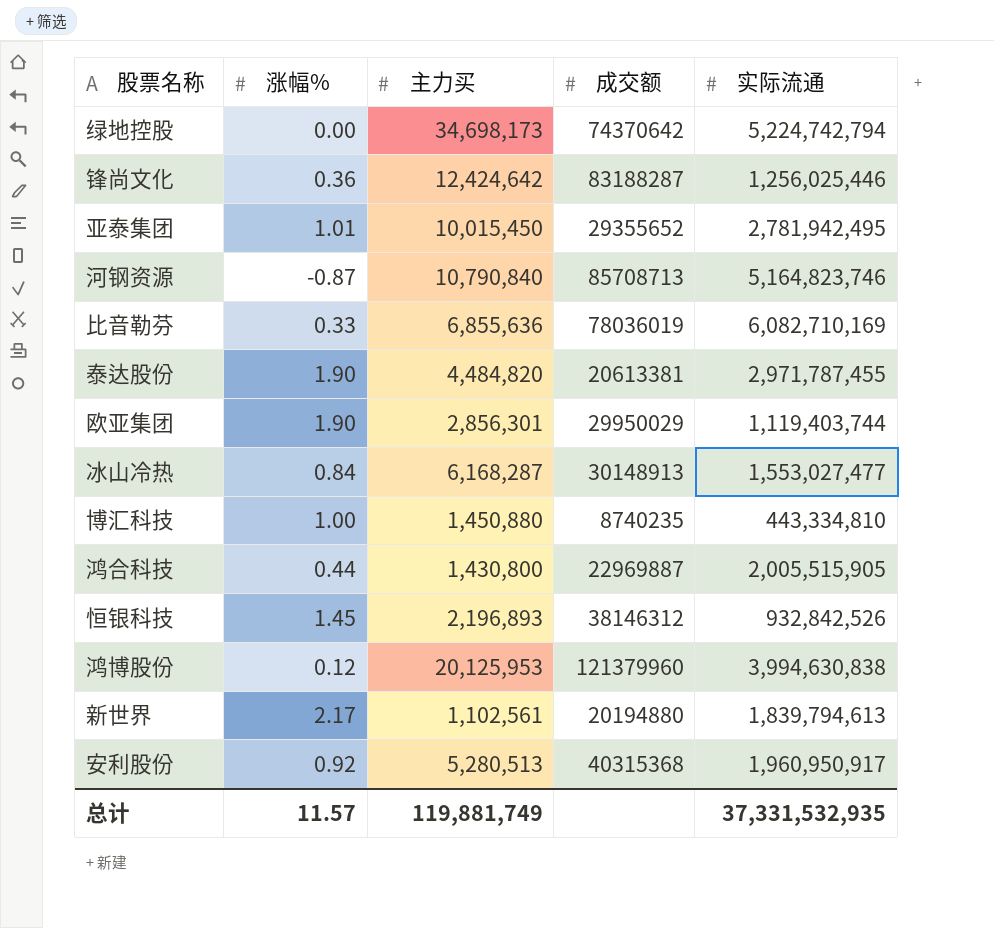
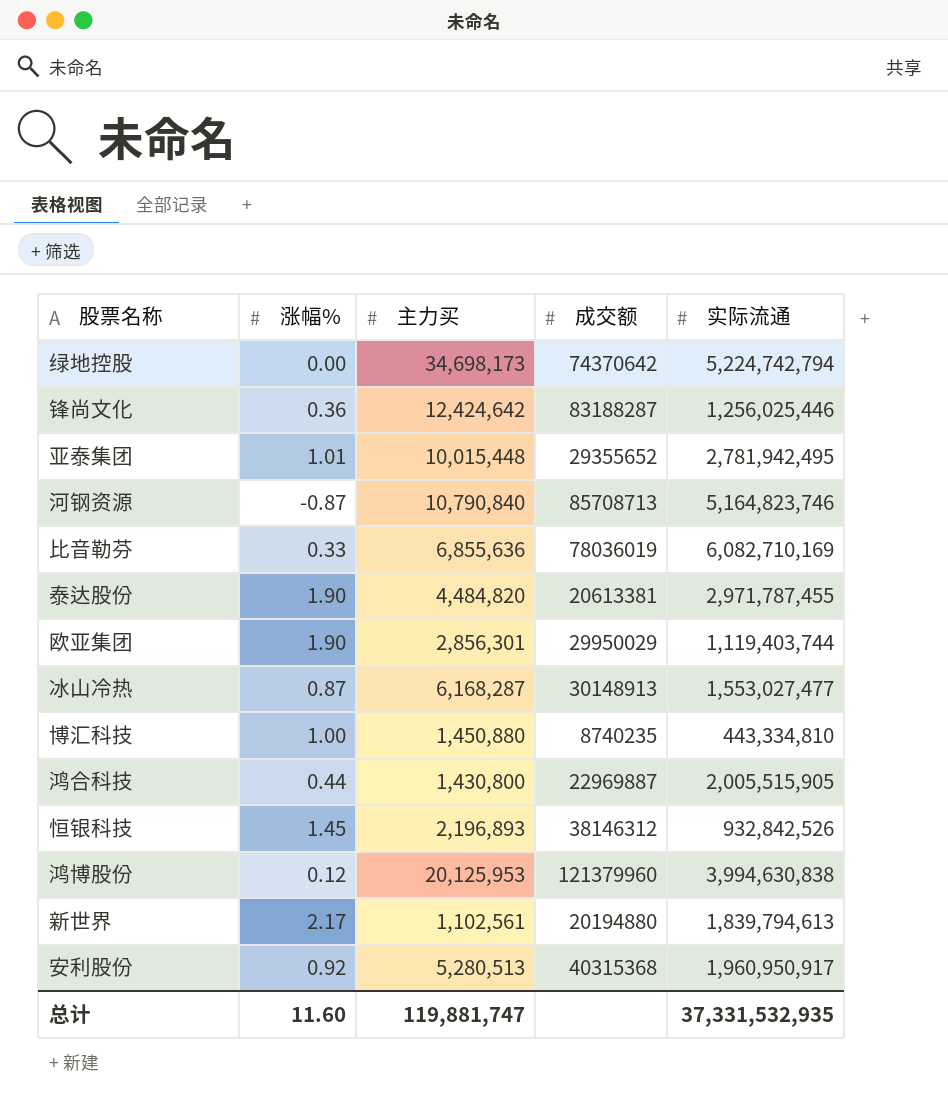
亚泰集团 | 主力买: 10,015,450 -> 10,015,448
冰山冷热 | 涨幅%: 0.84 -> 0.87
总计 | 涨幅%: 11.57 -> 11.60
总计 | 主力买: 119,881,749 -> 119,881,747

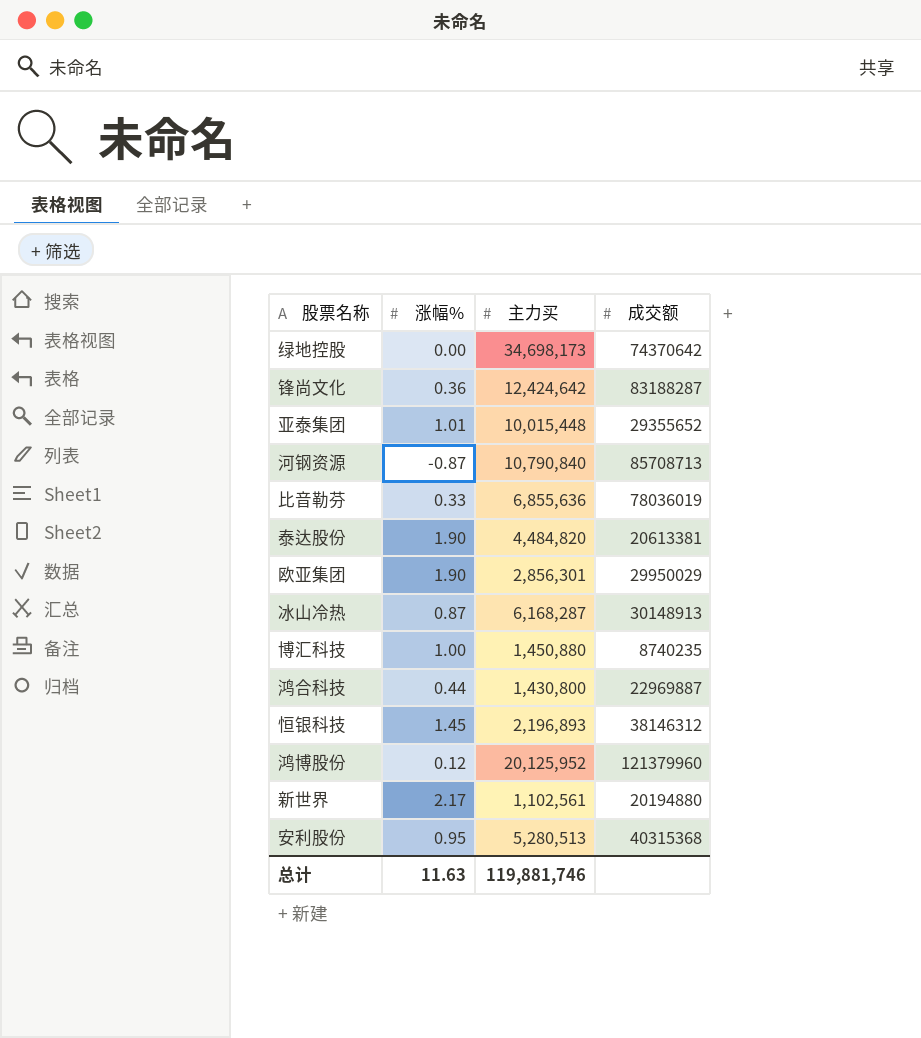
column 实际流通 | position: 5 -> none
鸿博股份 | 主力买: 20,125,953 -> 20,125,952
安利股份 | 涨幅%: 0.92 -> 0.95
总计 | 涨幅%: 11.60 -> 11.63
总计 | 主力买: 119,881,747 -> 119,881,746

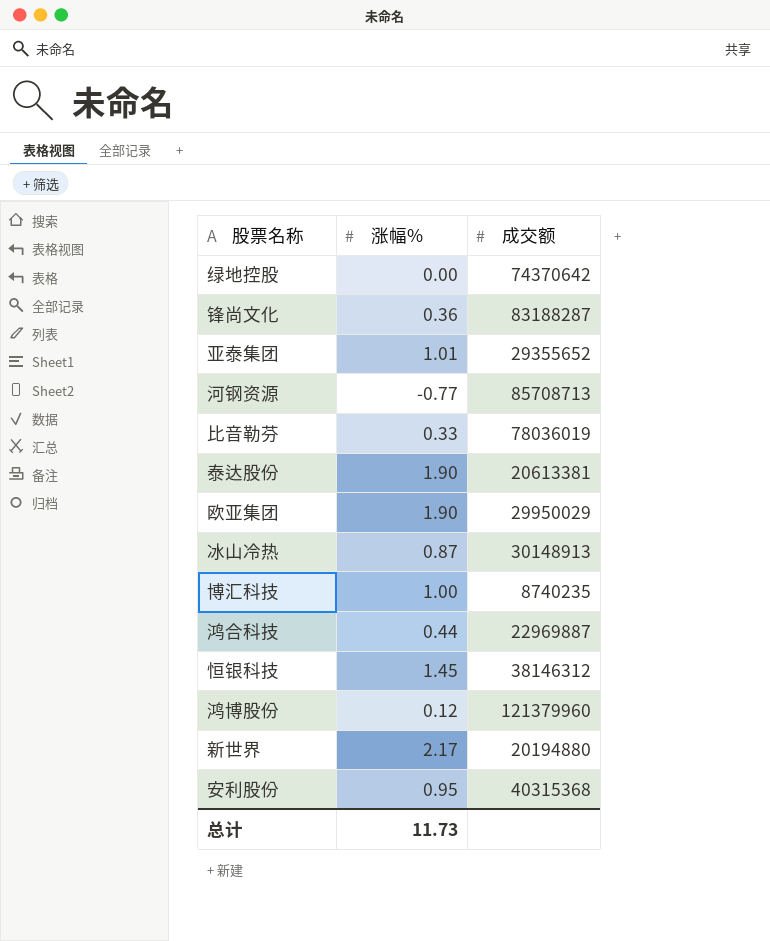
column 主力买 | position: 3 -> none
河钢资源 | 涨幅%: -0.87 -> -0.77
总计 | 涨幅%: 11.63 -> 11.73

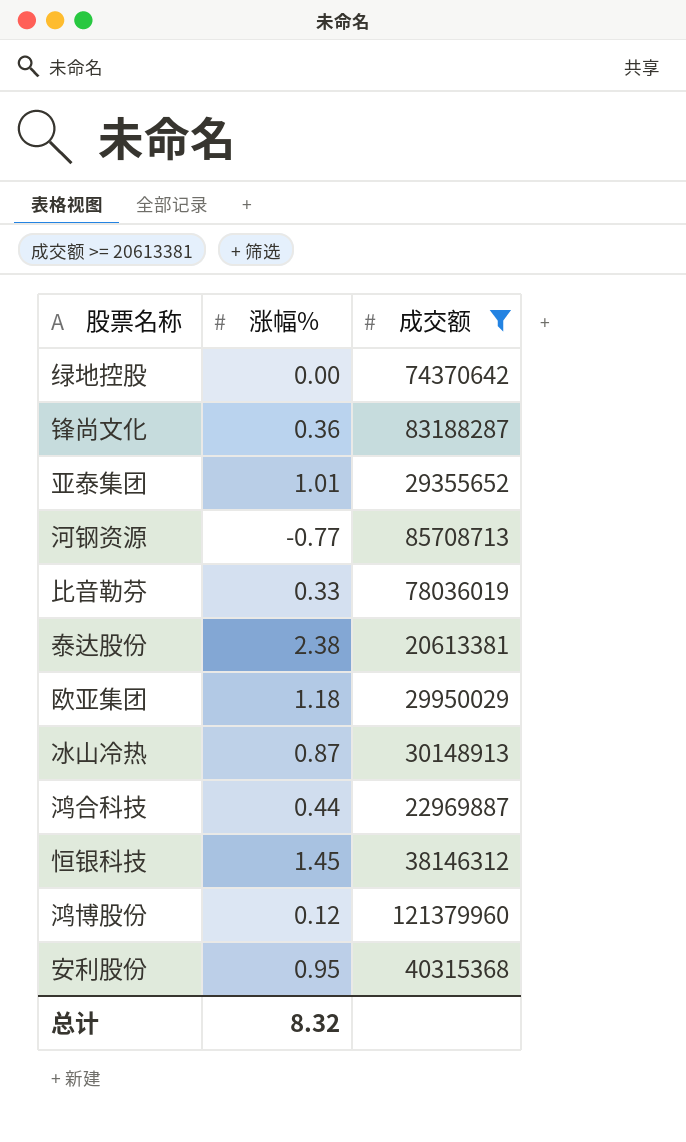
filter: none -> 成交额 >= 20613381
泰达股份 | 涨幅%: 1.90 -> 2.38
欧亚集团 | 涨幅%: 1.90 -> 1.18
总计 | 涨幅%: 11.73 -> 8.32

